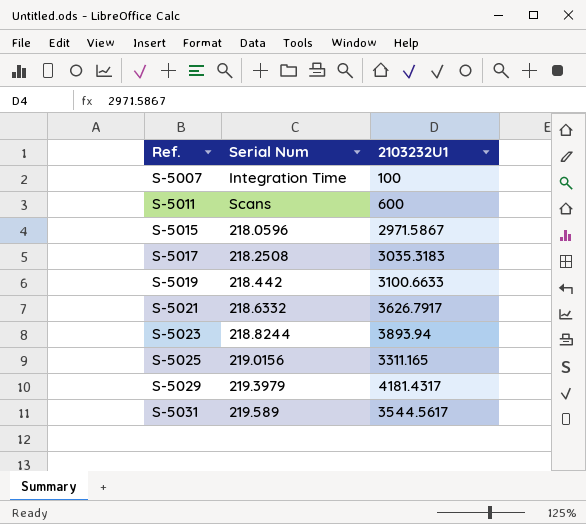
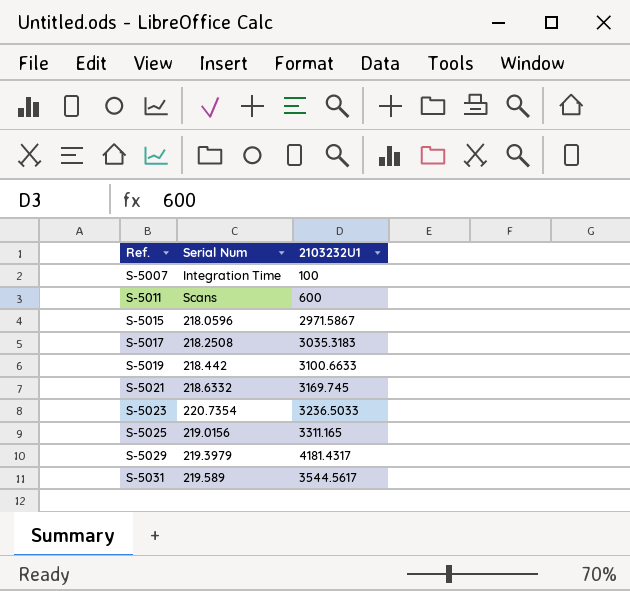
S-5021 | 2103232U1: 3626.7917 -> 3169.745
S-5023 | Serial Num: 218.8244 -> 220.7354
S-5023 | 2103232U1: 3893.94 -> 3236.5033

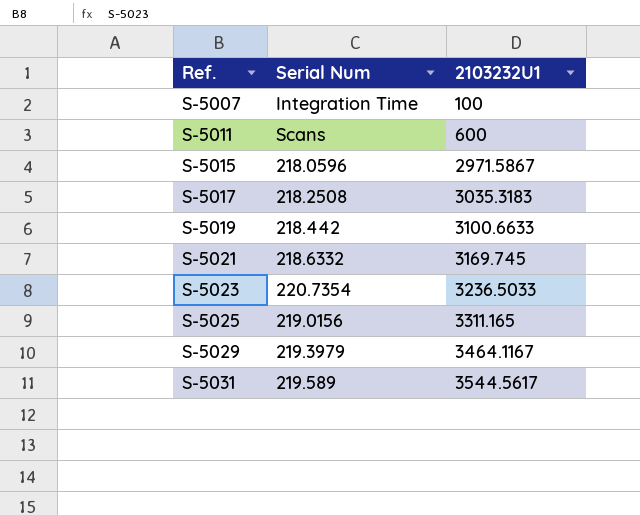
S-5029 | 2103232U1: 4181.4317 -> 3464.1167

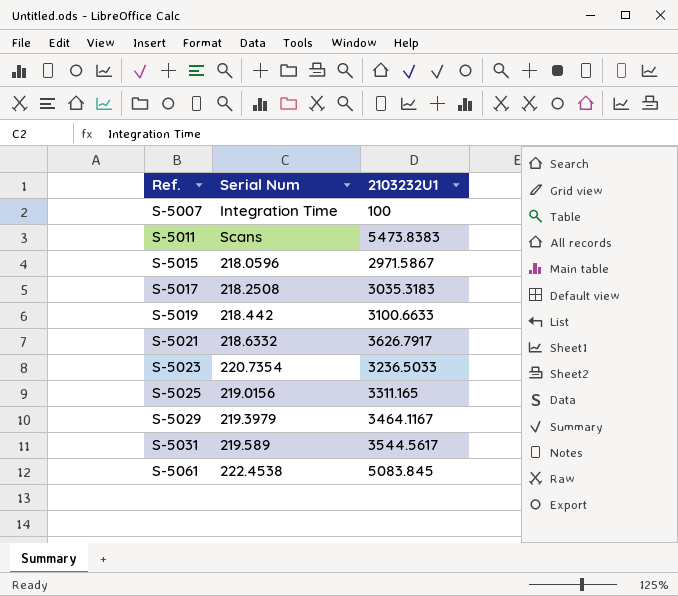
S-5011 | 2103232U1: 600 -> 5473.8383
S-5021 | 2103232U1: 3169.745 -> 3626.7917
row S-5061: none -> 222.4538 | 5083.845

